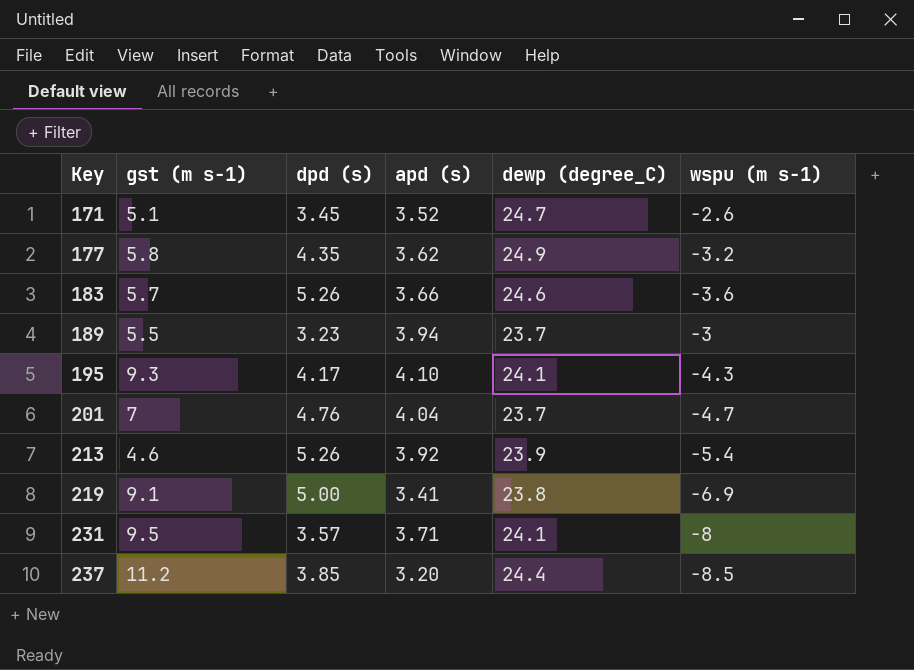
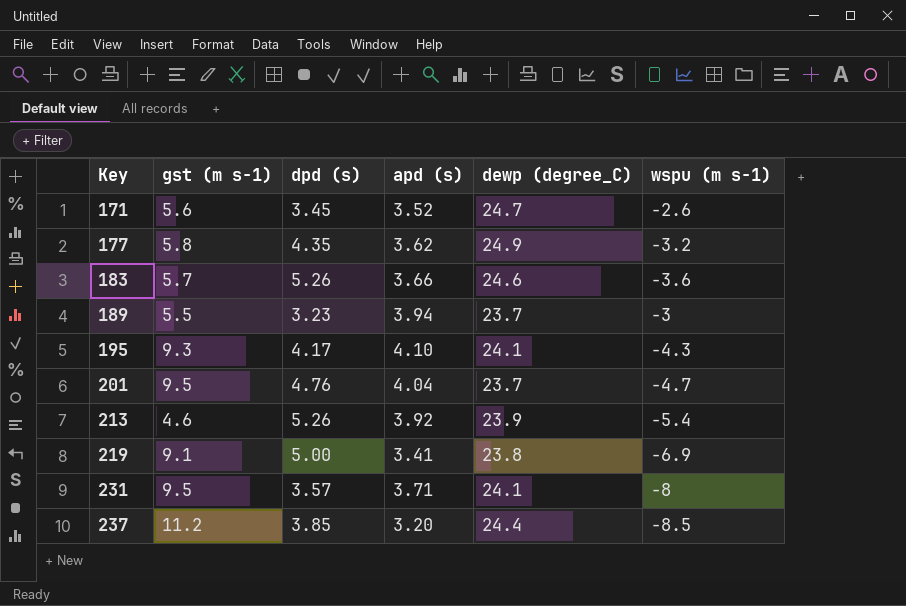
171 | gst (m s-1): 5.1 -> 5.6
201 | gst (m s-1): 7 -> 9.5

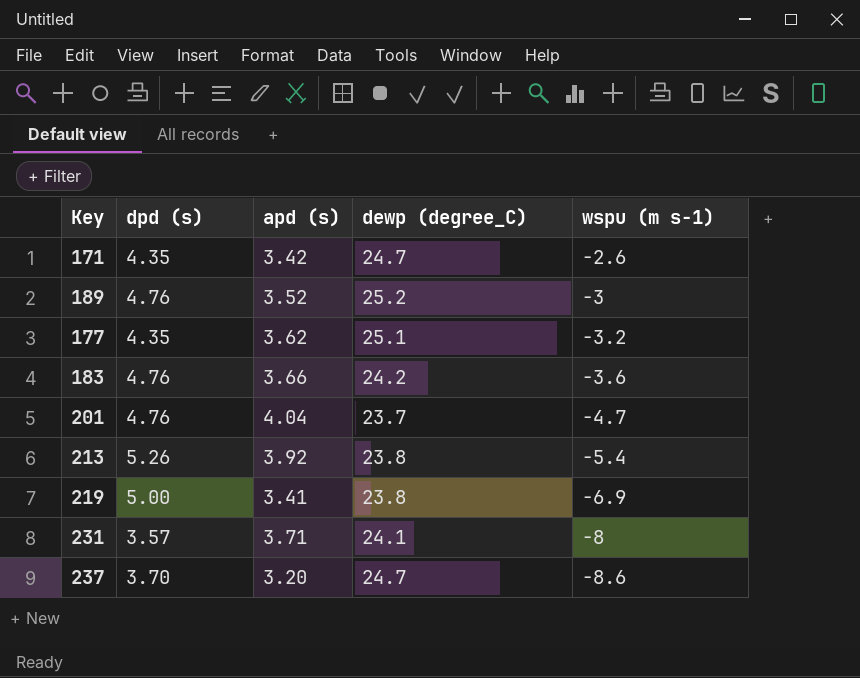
row order: Key ascending -> wspu (m s-1) descending
column gst (m s-1) | position: 2 -> none
row 195: 9.3 | 4.17 | 4.10 | 24.1 | -4.3 -> none
171 | dpd (s): 3.45 -> 4.35
171 | apd (s): 3.52 -> 3.42
189 | dpd (s): 3.23 -> 4.76
189 | apd (s): 3.94 -> 3.52
189 | dewp (degree_C): 23.7 -> 25.2
177 | dewp (degree_C): 24.9 -> 25.1
183 | dpd (s): 5.26 -> 4.76
183 | dewp (degree_C): 24.6 -> 24.2
213 | dewp (degree_C): 23.9 -> 23.8
237 | dpd (s): 3.85 -> 3.70
237 | dewp (degree_C): 24.4 -> 24.7
237 | wspu (m s-1): -8.5 -> -8.6

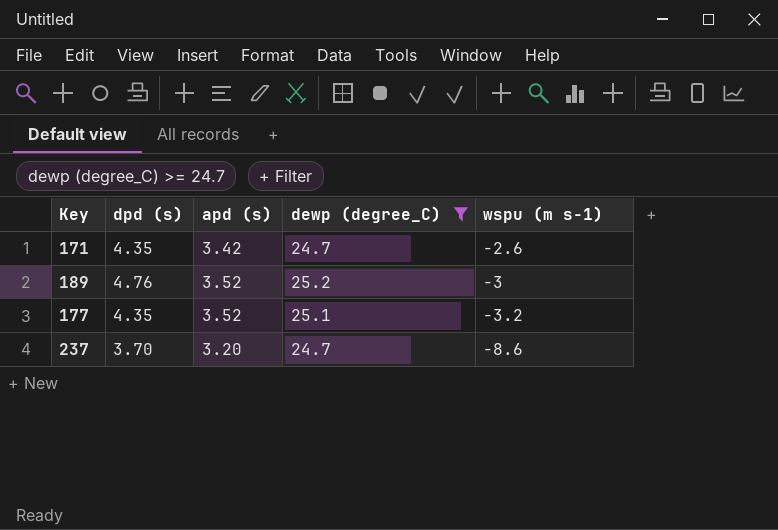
filter: none -> dewp (degree_C) >= 24.7
177 | apd (s): 3.62 -> 3.52

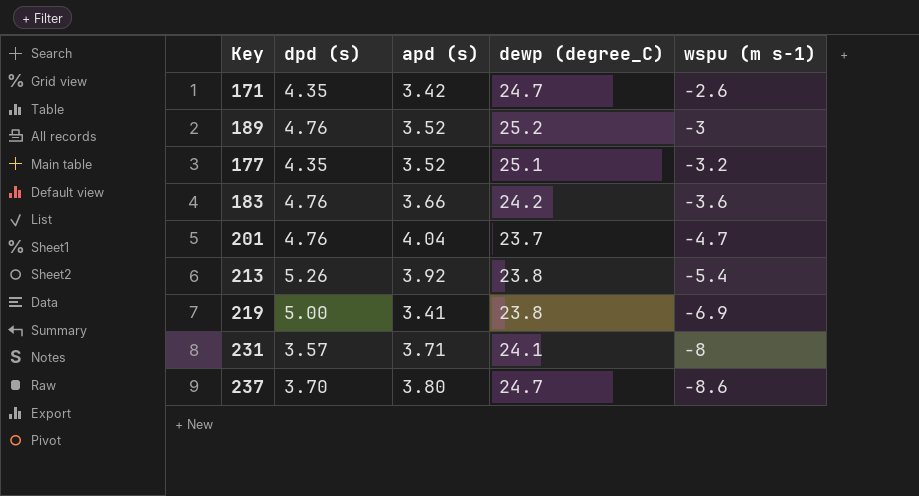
filter: dewp (degree_C) >= 24.7 -> none
237 | apd (s): 3.20 -> 3.80

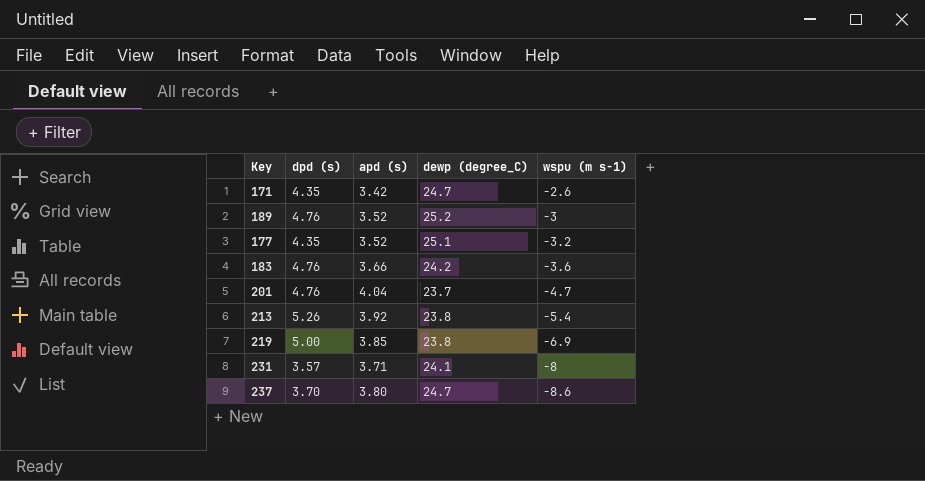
219 | apd (s): 3.41 -> 3.85

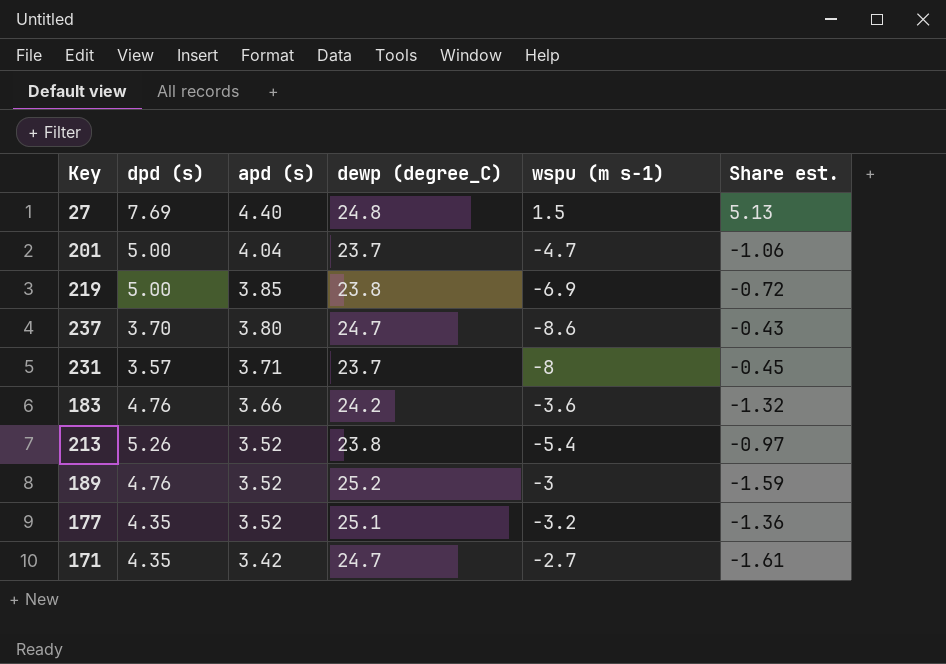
row order: wspu (m s-1) descending -> apd (s) descending
column Share est. | formula: none -> [dpd (s)] / [wspu (m s-1)]
row 27: none -> 7.69 | 4.40 | 24.8 | 1.5 | 5.13
201 | dpd (s): 4.76 -> 5.00
231 | dewp (degree_C): 24.1 -> 23.7
213 | apd (s): 3.92 -> 3.52
171 | wspu (m s-1): -2.6 -> -2.7

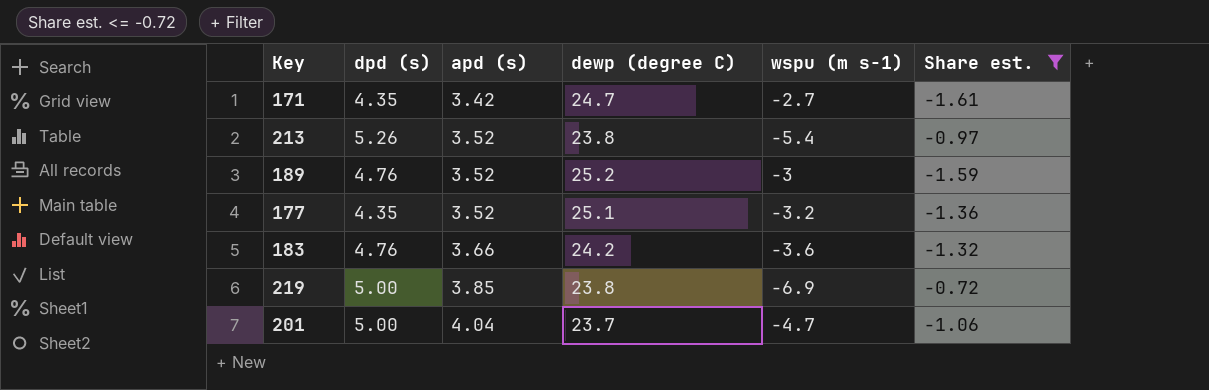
filter: none -> Share est. <= -0.72
row order: apd (s) descending -> apd (s) ascending
column name: dewp (degree_C) -> dewp (degree C)

